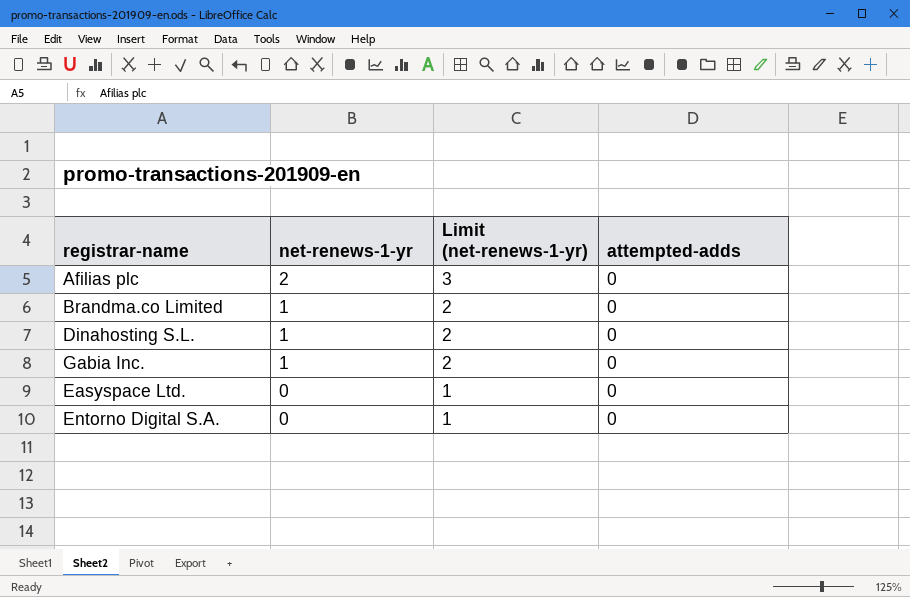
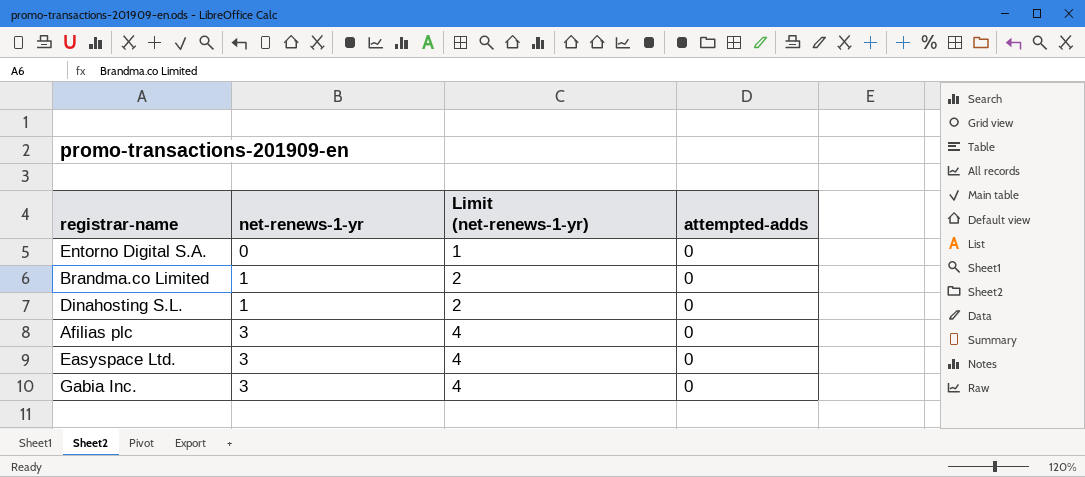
row order: net-renews-1-yr descending -> net-renews-1-yr ascending
Afilias plc | net-renews-1-yr: 2 -> 3
Afilias plc | Limit (net-renews-1-yr): 3 -> 4
Easyspace Ltd. | net-renews-1-yr: 0 -> 3
Easyspace Ltd. | Limit (net-renews-1-yr): 1 -> 4
Gabia Inc. | net-renews-1-yr: 1 -> 3
Gabia Inc. | Limit (net-renews-1-yr): 2 -> 4

